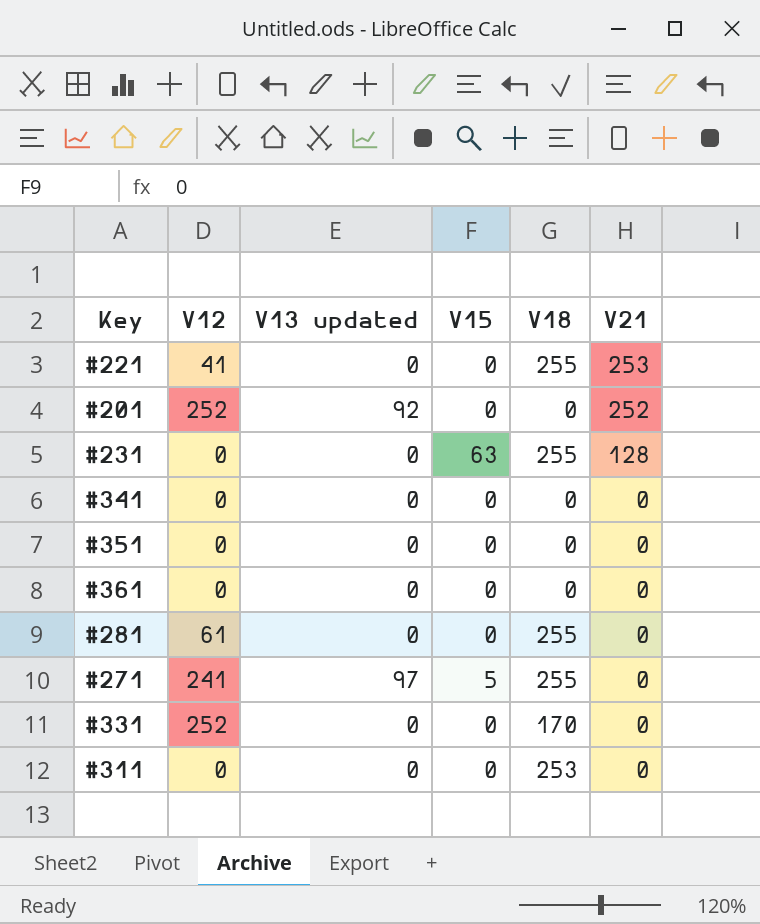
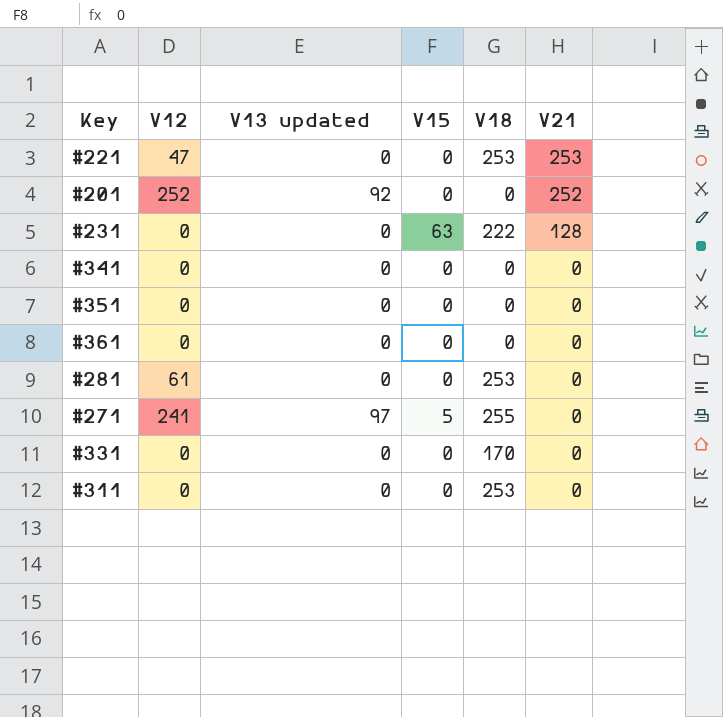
#221 | V12: 41 -> 47
#221 | V18: 255 -> 253
#231 | V18: 255 -> 222
#281 | V18: 255 -> 253
#331 | V12: 252 -> 0

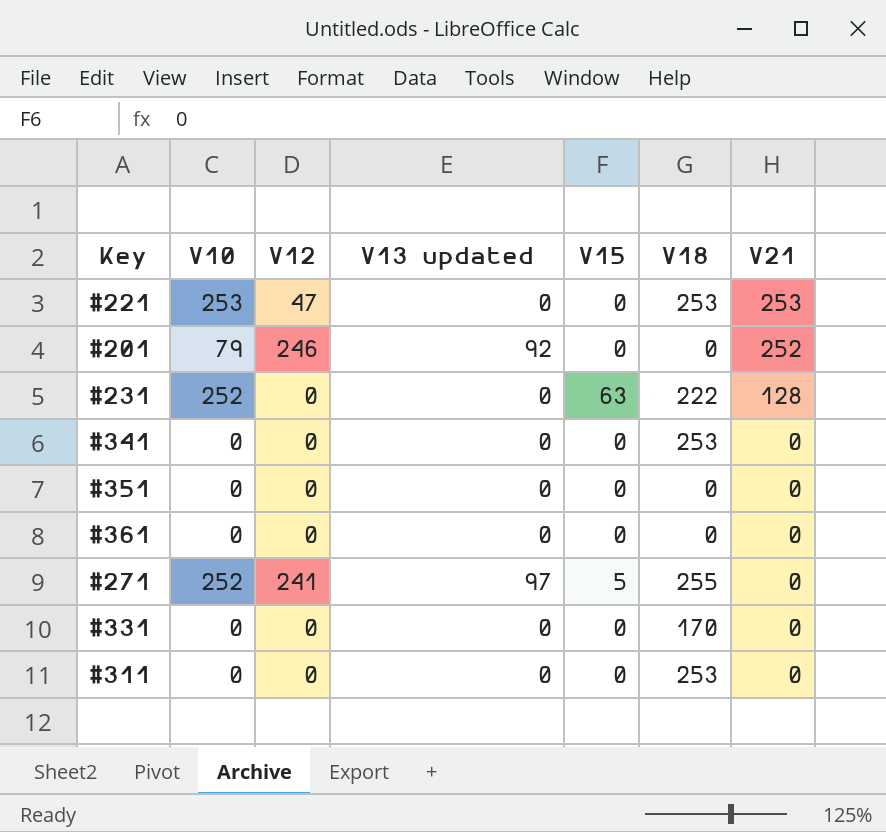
column V10 | position: none -> 2
row #281: 61 | 0 | 0 | 253 | 0 -> none
#201 | V12: 252 -> 246
#341 | V18: 0 -> 253

